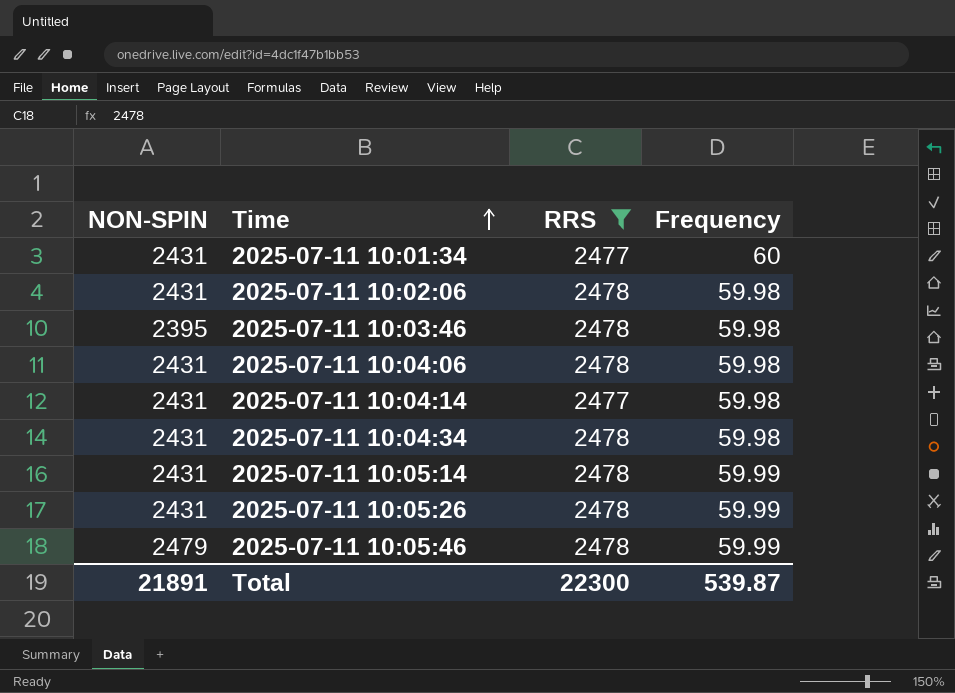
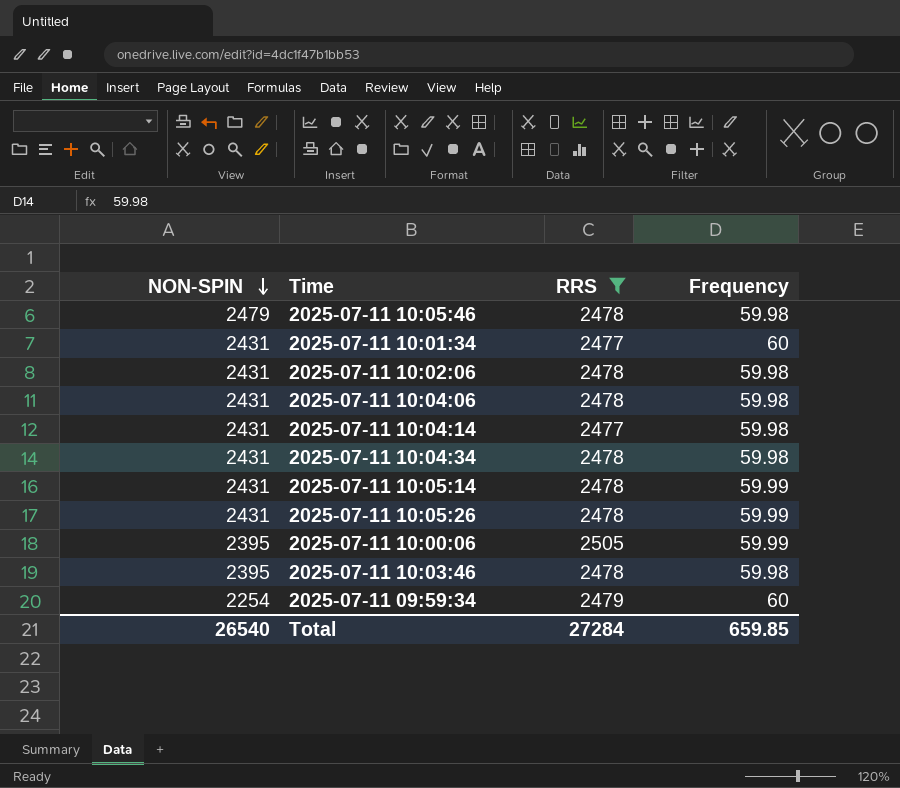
row order: Time ascending -> NON-SPIN descending
2025-07-11 10:05:46 | Frequency: 59.99 -> 59.98
row 2025-07-11 10:00:06: none -> 2395 | 2505 | 59.99
row 2025-07-11 09:59:34: none -> 2254 | 2479 | 60
Total | NON-SPIN: 21891 -> 26540
Total | RRS: 22300 -> 27284
Total | Frequency: 539.87 -> 659.85

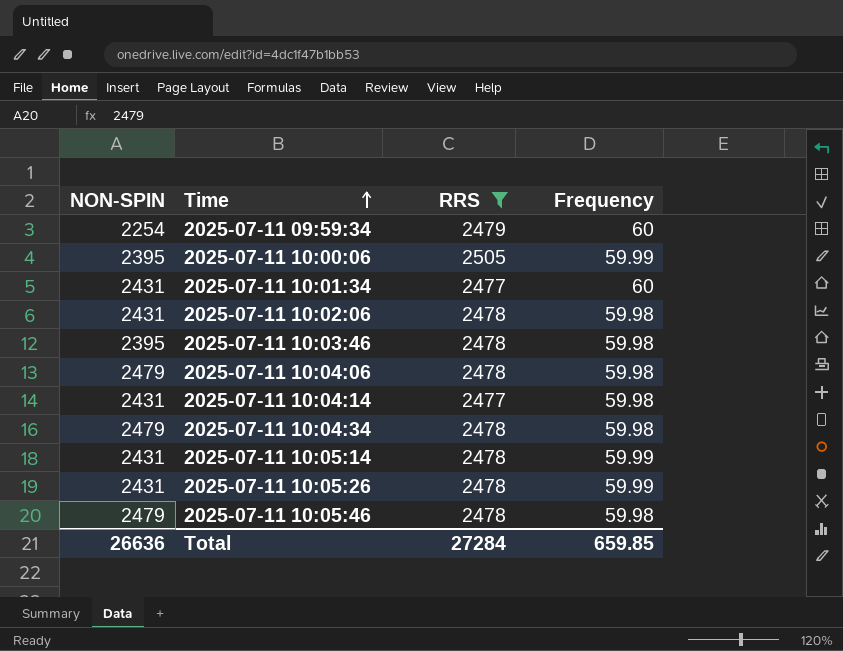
row order: NON-SPIN descending -> Time ascending
2025-07-11 10:04:06 | NON-SPIN: 2431 -> 2479
2025-07-11 10:04:34 | NON-SPIN: 2431 -> 2479
Total | NON-SPIN: 26540 -> 26636

